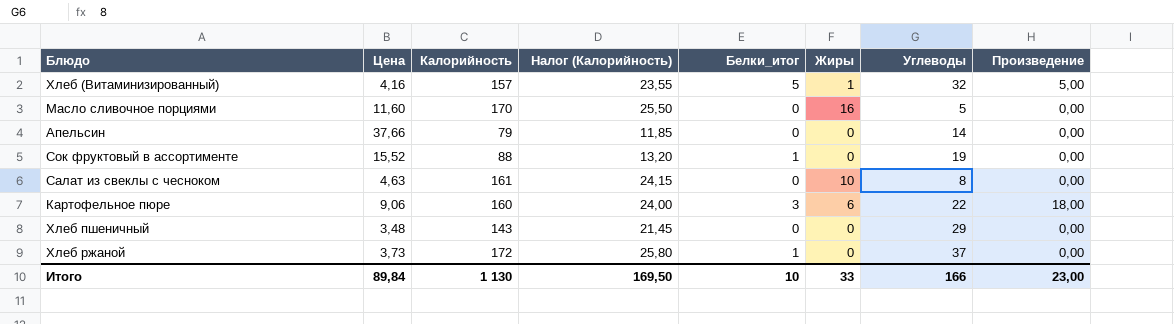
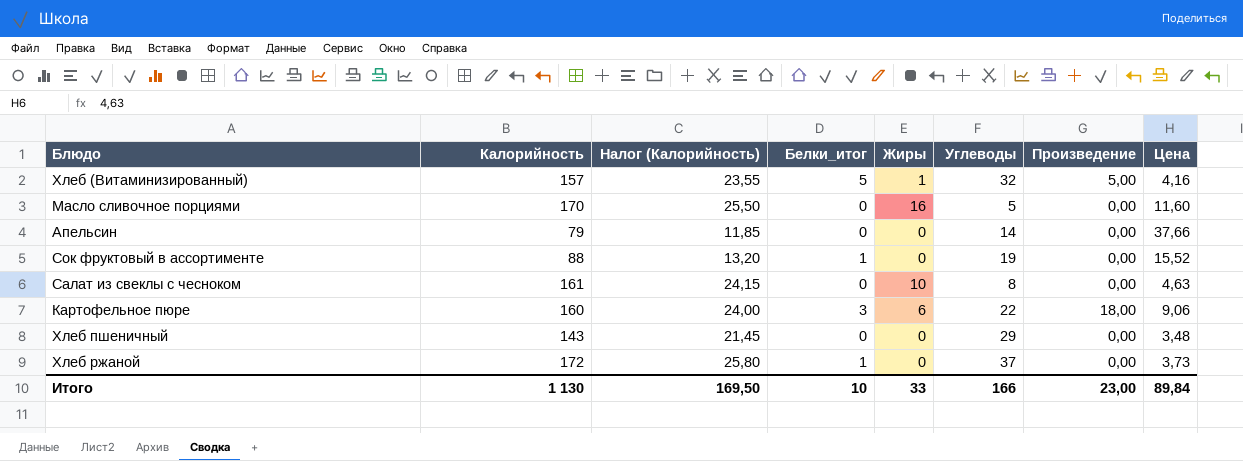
column Цена | position: 2 -> 8

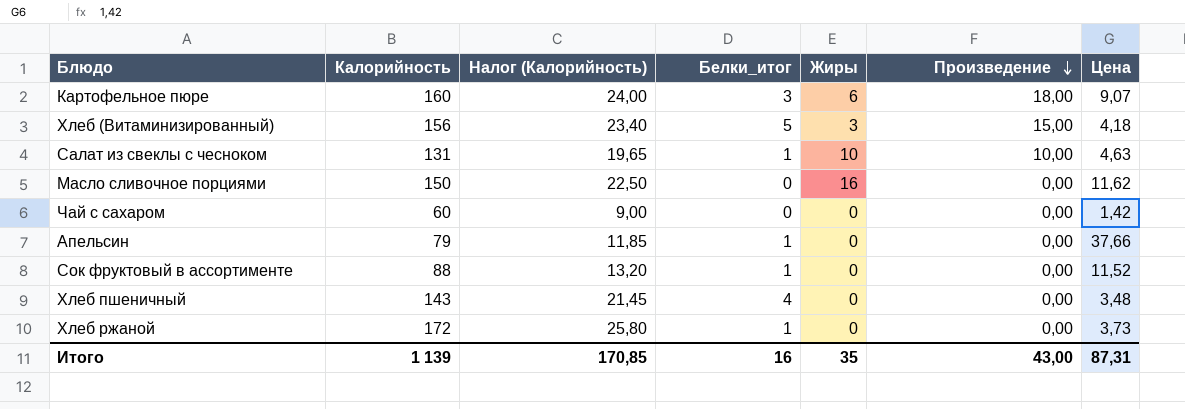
row order: none -> Произведение descending
column Углеводы | position: 6 -> none
Картофельное пюре | Цена: 9,06 -> 9,07
Хлеб (Витаминизированный) | Калорийность: 157 -> 156
Хлеб (Витаминизированный) | Налог (Калорийность): 23,55 -> 23,40
Хлеб (Витаминизированный) | Жиры: 1 -> 3
Хлеб (Витаминизированный) | Произведение: 5,00 -> 15,00
Хлеб (Витаминизированный) | Цена: 4,16 -> 4,18
Салат из свеклы с чесноком | Калорийность: 161 -> 131
Салат из свеклы с чесноком | Налог (Калорийность): 24,15 -> 19,65
Салат из свеклы с чесноком | Белки_итог: 0 -> 1
Салат из свеклы с чесноком | Произведение: 0,00 -> 10,00
Масло сливочное порциями | Калорийность: 170 -> 150
Масло сливочное порциями | Налог (Калорийность): 25,50 -> 22,50
Масло сливочное порциями | Цена: 11,60 -> 11,62
row Чай с сахаром: none -> 60 | 9,00 | 0 | 0 | 0,00 | 1,42
Апельсин | Белки_итог: 0 -> 1
Сок фруктовый в ассортименте | Цена: 15,52 -> 11,52
Хлеб пшеничный | Белки_итог: 0 -> 4
Итого | Калорийность: 1 130 -> 1 139
Итого | Налог (Калорийность): 169,50 -> 170,85
Итого | Белки_итог: 10 -> 16
Итого | Жиры: 33 -> 35
Итого | Произведение: 23,00 -> 43,00
Итого | Цена: 89,84 -> 87,31

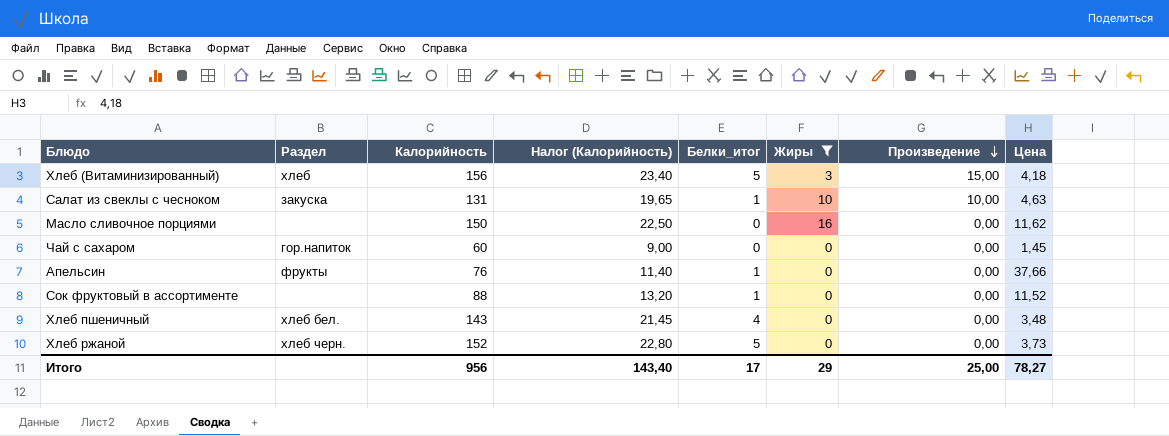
filter: none -> Жиры != 6
column Раздел | position: none -> 2
Чай с сахаром | Цена: 1,42 -> 1,45
Апельсин | Калорийность: 79 -> 76
Апельсин | Налог (Калорийность): 11,85 -> 11,40
Хлеб ржаной | Калорийность: 172 -> 152
Хлеб ржаной | Налог (Калорийность): 25,80 -> 22,80
Хлеб ржаной | Белки_итог: 1 -> 5
Итого | Калорийность: 1 139 -> 956
Итого | Налог (Калорийность): 170,85 -> 143,40
Итого | Белки_итог: 16 -> 17
Итого | Жиры: 35 -> 29
Итого | Произведение: 43,00 -> 25,00
Итого | Цена: 87,31 -> 78,27

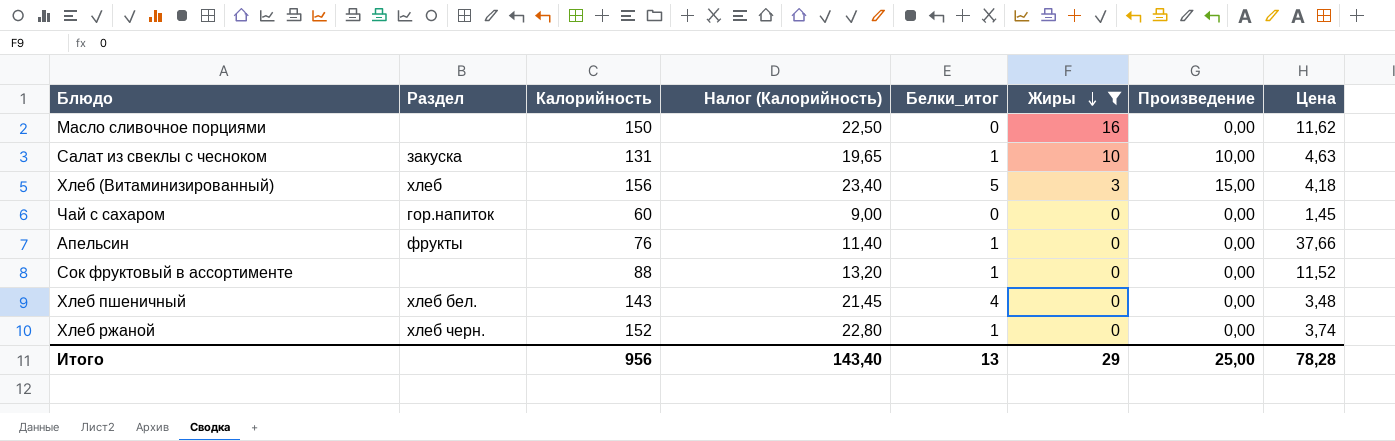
row order: Произведение descending -> Жиры descending
Хлеб ржаной | Белки_итог: 5 -> 1
Хлеб ржаной | Цена: 3,73 -> 3,74
Итого | Белки_итог: 17 -> 13
Итого | Цена: 78,27 -> 78,28

